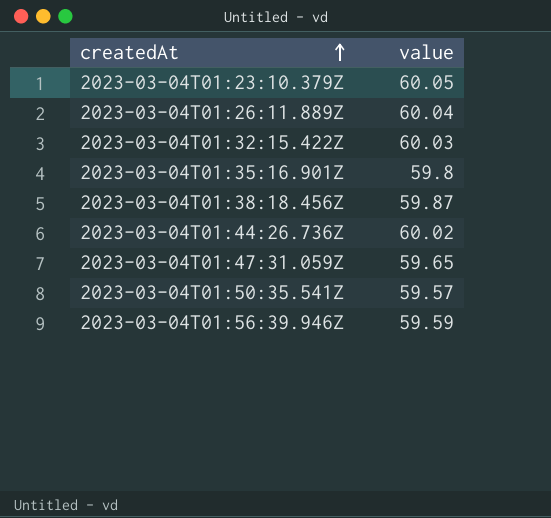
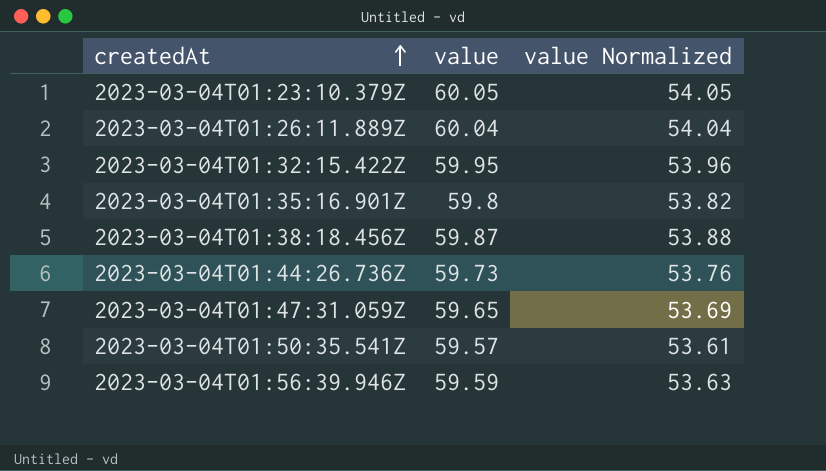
column value Normalized | formula: none -> [value] * 0.9
2023-03-04T01:32:15.422Z | value: 60.03 -> 59.95
2023-03-04T01:44:26.736Z | value: 60.02 -> 59.73

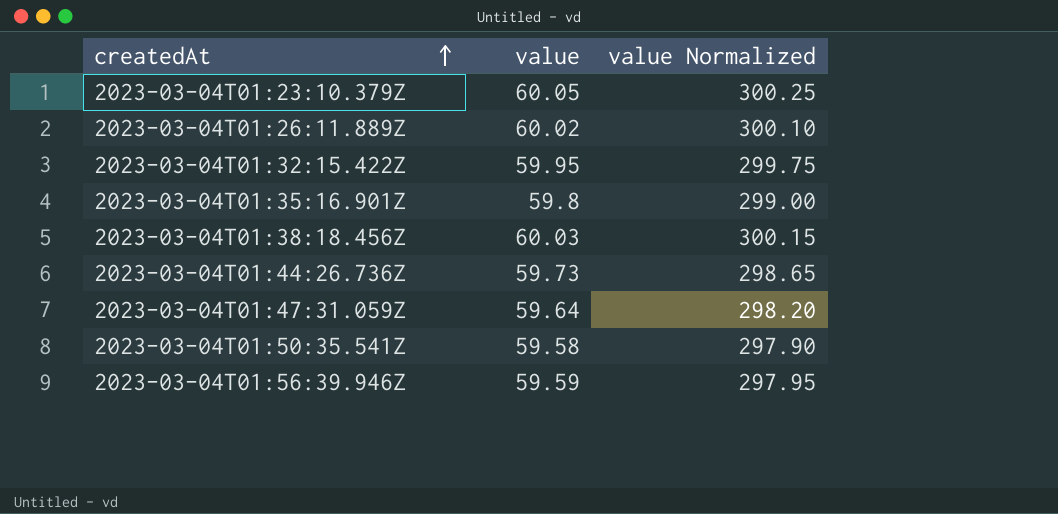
column value Normalized | formula: [value] * 0.9 -> [value] * 5
2023-03-04T01:26:11.889Z | value: 60.04 -> 60.02
2023-03-04T01:38:18.456Z | value: 59.87 -> 60.03
2023-03-04T01:47:31.059Z | value: 59.65 -> 59.64
2023-03-04T01:50:35.541Z | value: 59.57 -> 59.58

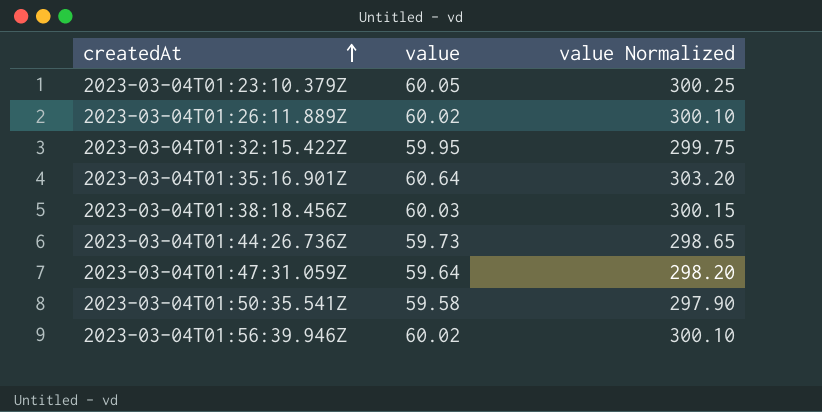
2023-03-04T01:35:16.901Z | value: 59.8 -> 60.64
2023-03-04T01:35:16.901Z | value Normalized: 299.00 -> 303.20
2023-03-04T01:56:39.946Z | value: 59.59 -> 60.02
2023-03-04T01:56:39.946Z | value Normalized: 297.95 -> 300.10

